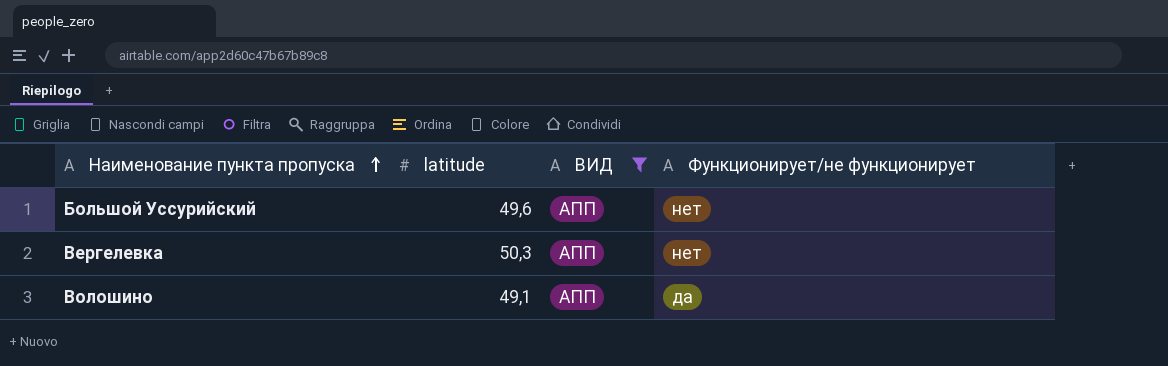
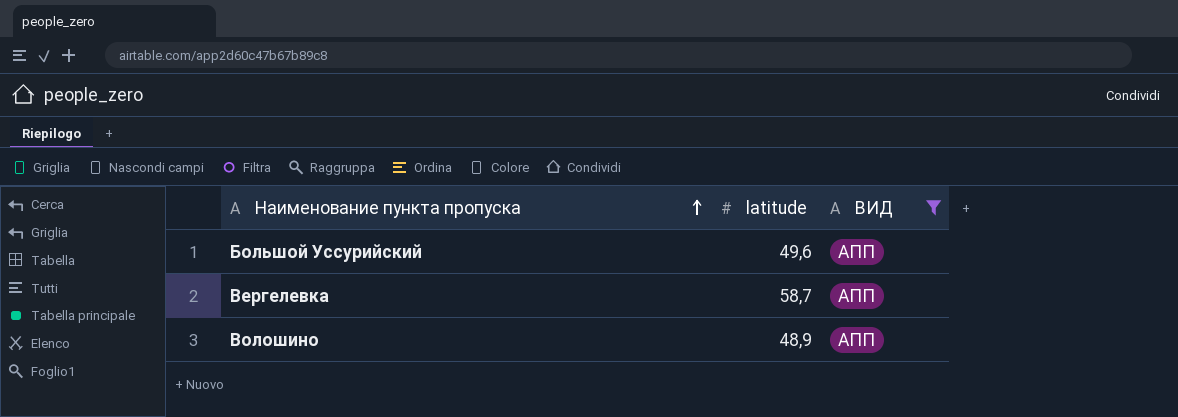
column Функционирует/не функционирует | position: 4 -> none
Вергелевка | latitude: 50,3 -> 58,7
Волошино | latitude: 49,1 -> 48,9

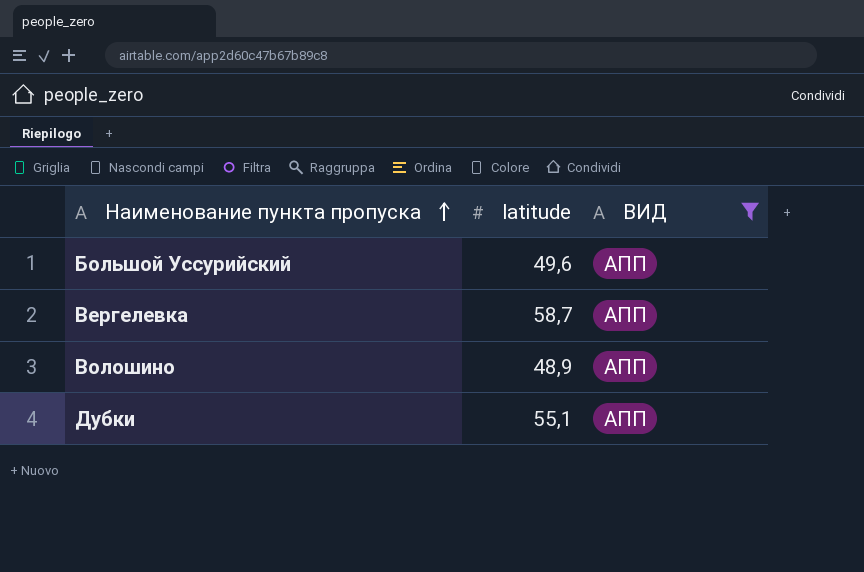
row Дубки: none -> 55,1 | АПП

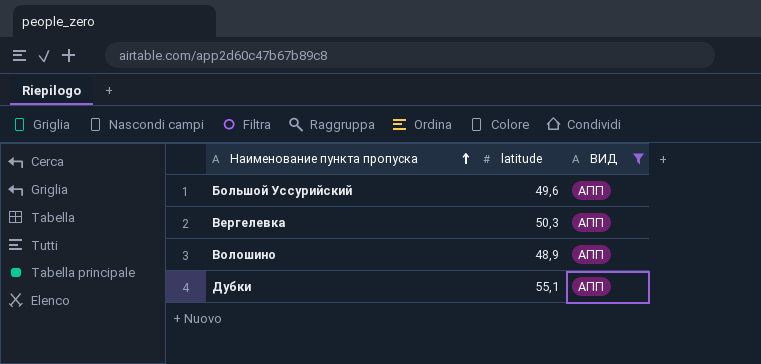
Вергелевка | latitude: 58,7 -> 50,3

